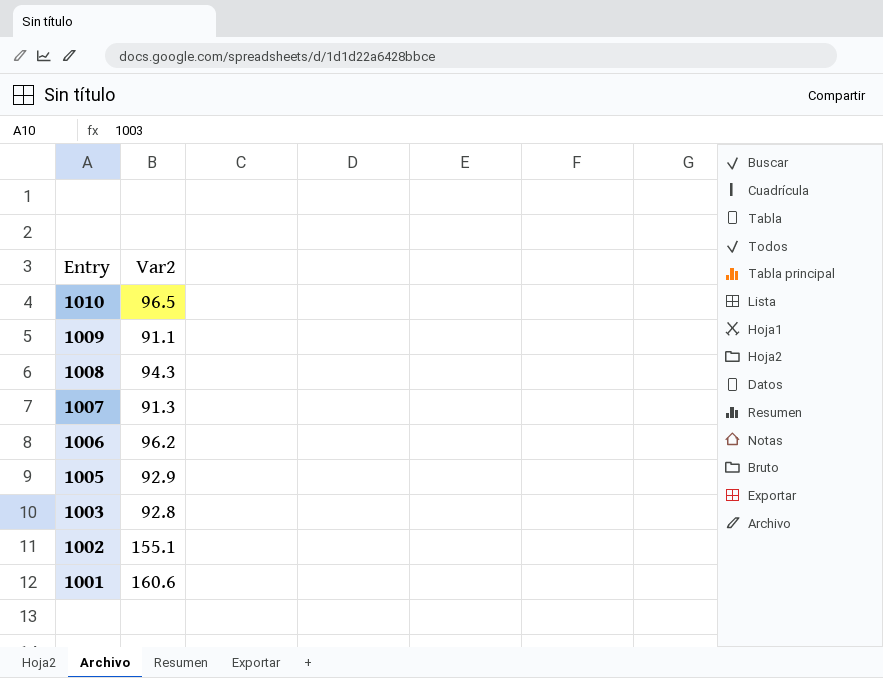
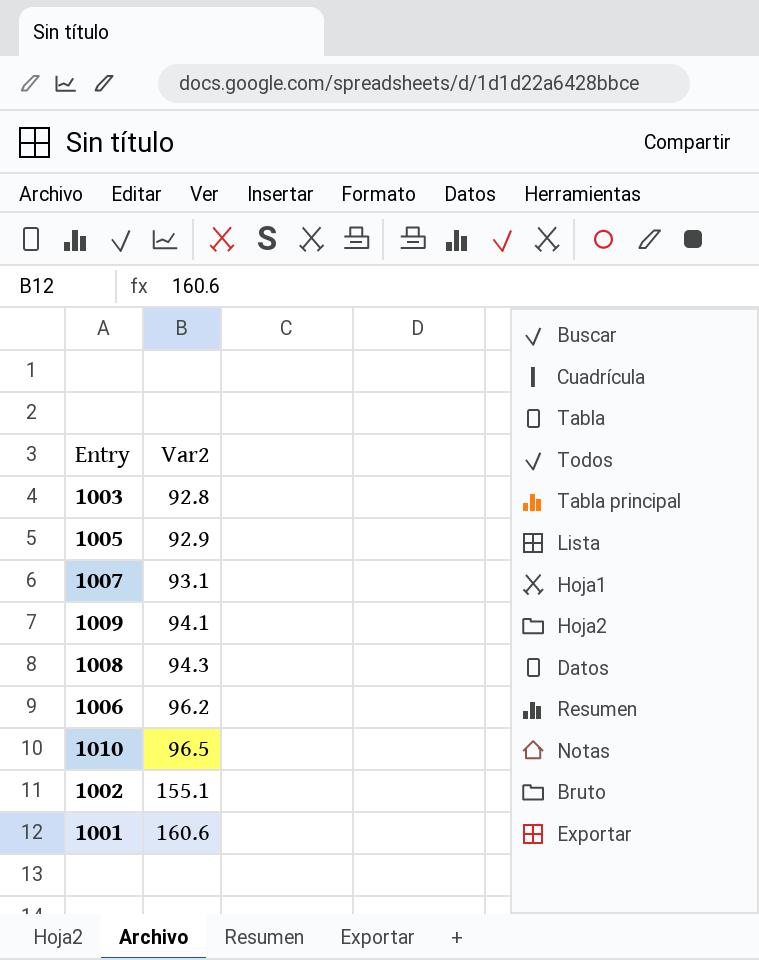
row order: Entry descending -> Var2 ascending
1007 | Var2: 91.3 -> 93.1
1009 | Var2: 91.1 -> 94.1

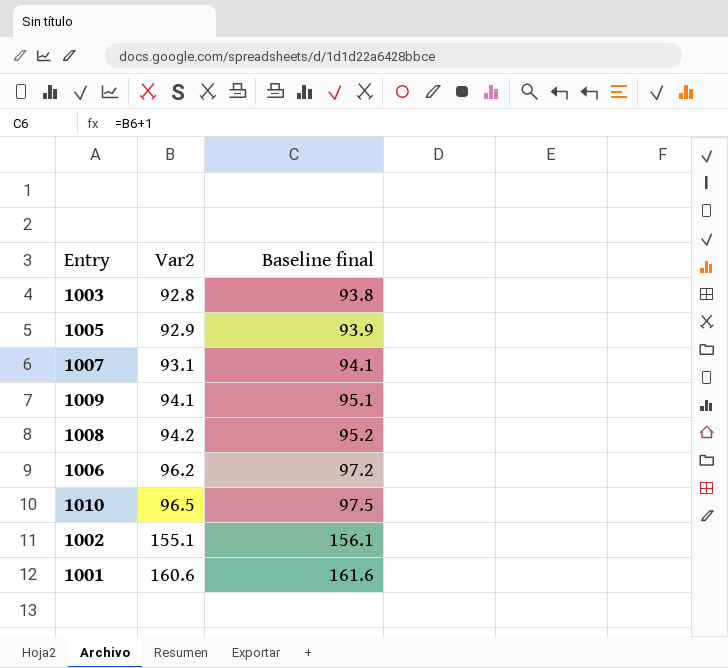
column Baseline final | formula: none -> [Var2] + 1
1008 | Var2: 94.3 -> 94.2

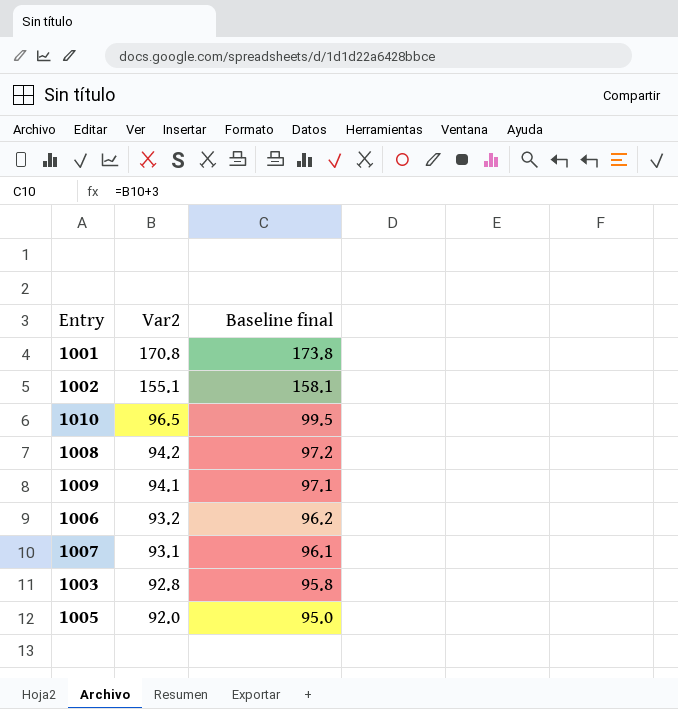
row order: Var2 ascending -> Var2 descending
column Baseline final | formula: [Var2] + 1 -> [Var2] + 3
1001 | Var2: 160.6 -> 170.8
1006 | Var2: 96.2 -> 93.2
1005 | Var2: 92.9 -> 92.0

